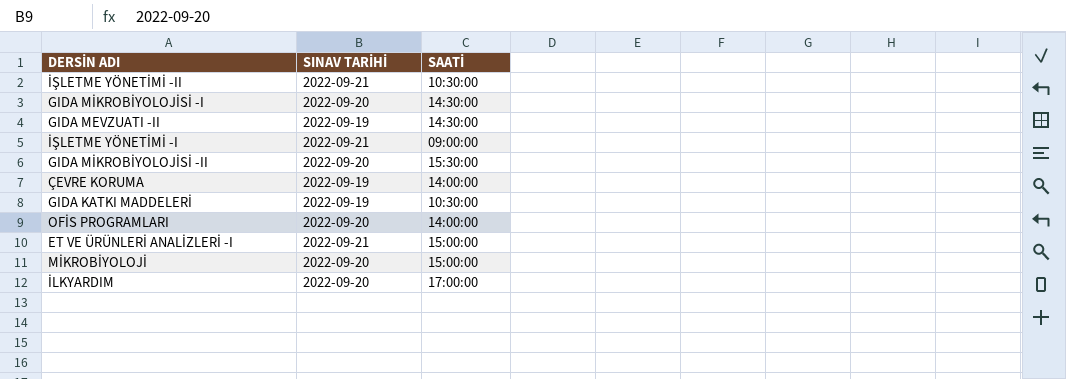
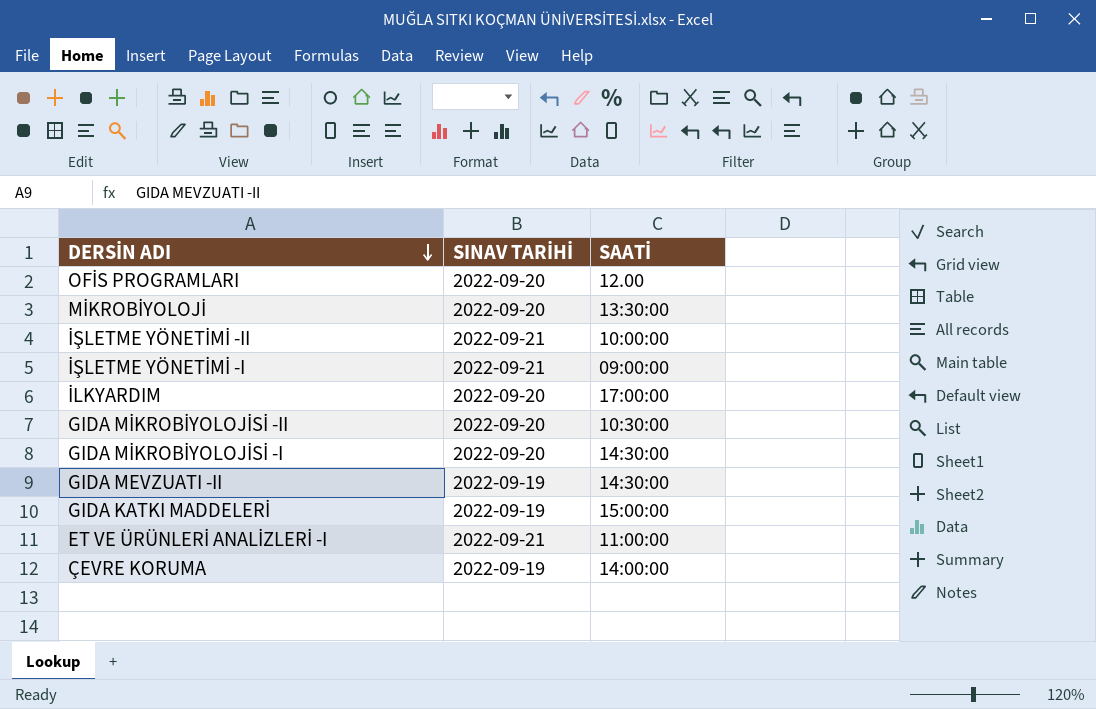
row order: none -> DERSİN ADI descending
OFİS PROGRAMLARI | SAATİ: 14:00:00 -> 12.00
MİKROBİYOLOJİ | SAATİ: 15:00:00 -> 13:30:00
İŞLETME YÖNETİMİ -II | SAATİ: 10:30:00 -> 10:00:00
GIDA MİKROBİYOLOJİSİ -II | SAATİ: 15:30:00 -> 10:30:00
GIDA KATKI MADDELERİ | SAATİ: 10:30:00 -> 15:00:00
ET VE ÜRÜNLERİ ANALİZLERİ -I | SAATİ: 15:00:00 -> 11:00:00

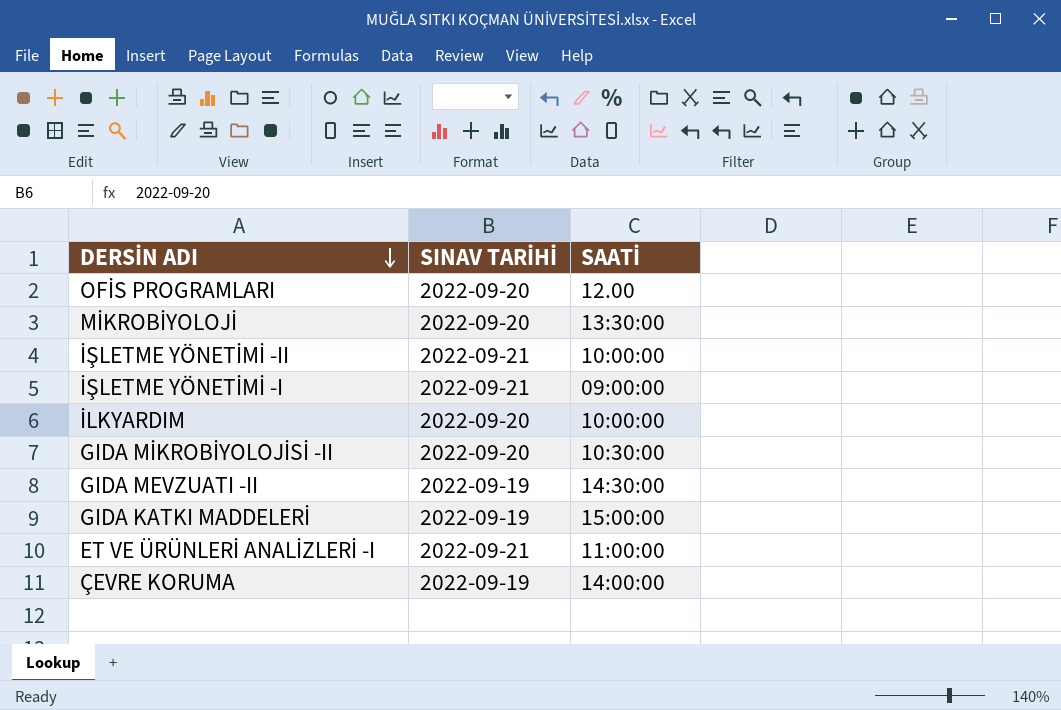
row GIDA MİKROBİYOLOJİSİ -I: 2022-09-20 | 14:30:00 -> none
İLKYARDIM | SAATİ: 17:00:00 -> 10:00:00

